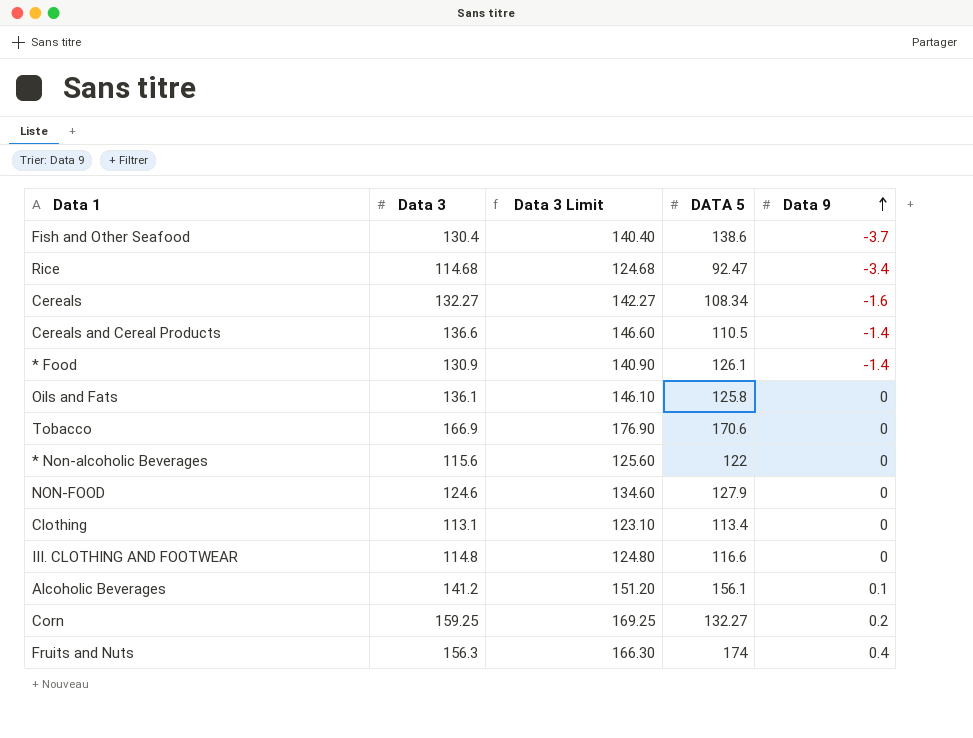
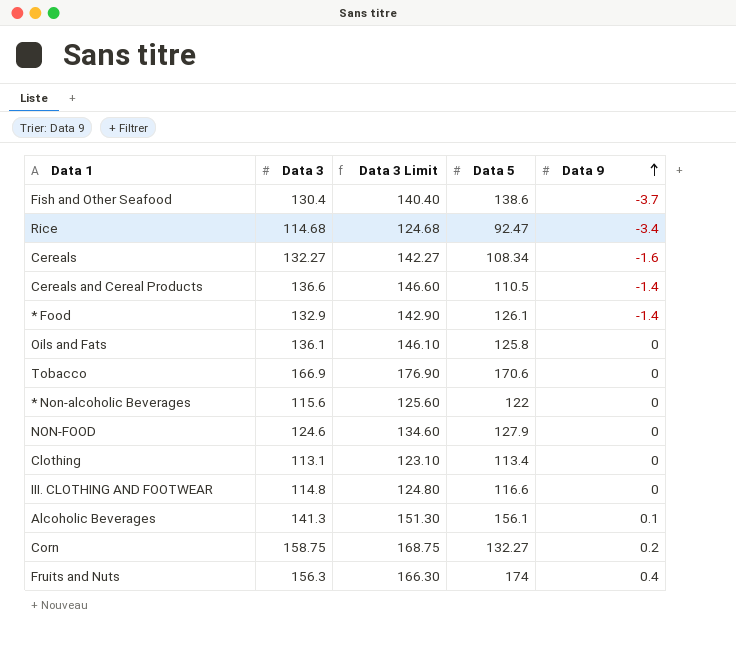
column name: DATA 5 -> Data 5
* Food | Data 3: 130.9 -> 132.9
* Food | Data 3 Limit: 140.90 -> 142.90
Alcoholic Beverages | Data 3: 141.2 -> 141.3
Alcoholic Beverages | Data 3 Limit: 151.20 -> 151.30
Corn | Data 3: 159.25 -> 158.75
Corn | Data 3 Limit: 169.25 -> 168.75

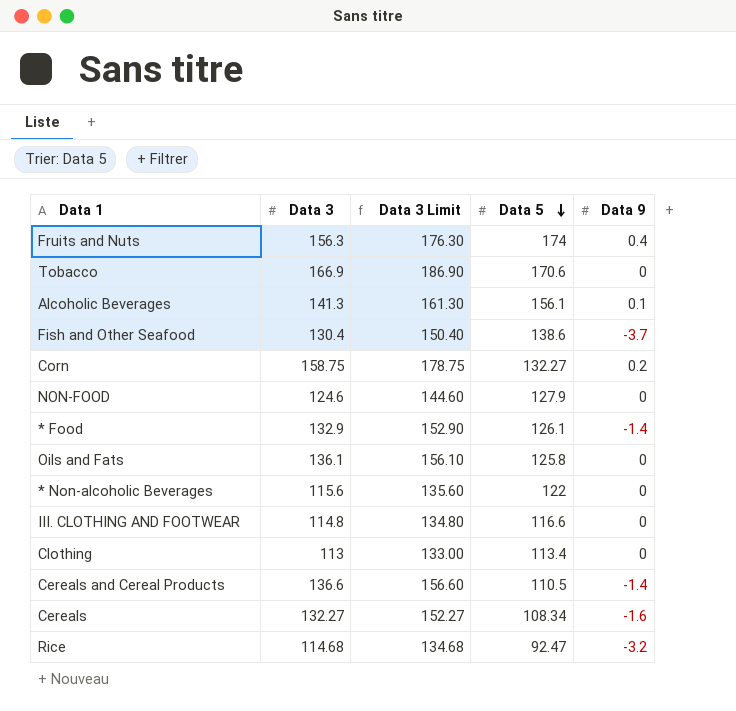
row order: Data 9 ascending -> Data 5 descending
column Data 3 Limit | formula: [Data 3] + 10 -> [Data 3] + 20
Clothing | Data 3: 113.1 -> 113
Rice | Data 9: -3.4 -> -3.2

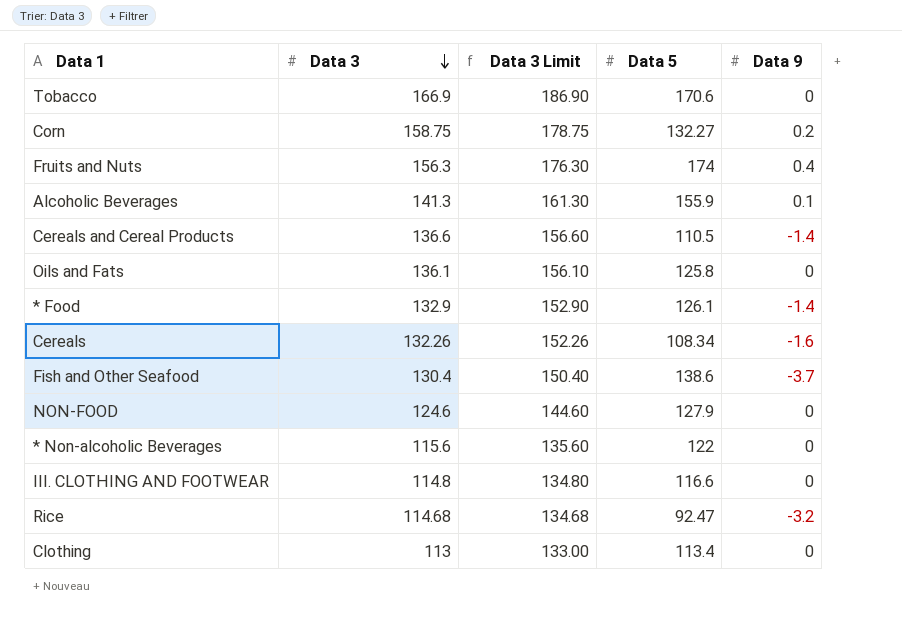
row order: Data 5 descending -> Data 3 descending
Alcoholic Beverages | Data 5: 156.1 -> 155.9
Cereals | Data 3: 132.27 -> 132.26
Cereals | Data 3 Limit: 152.27 -> 152.26

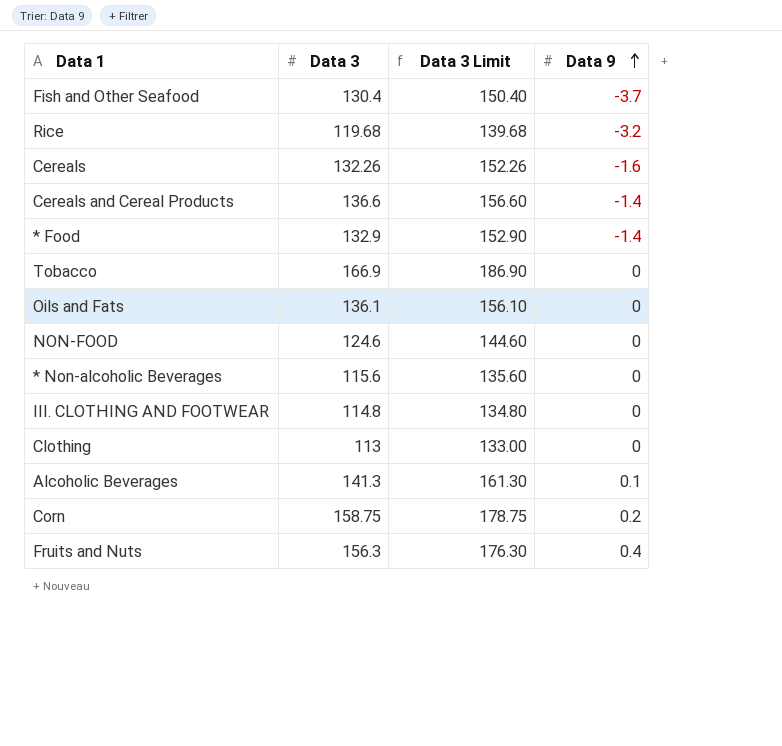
row order: Data 3 descending -> Data 9 ascending
column Data 5 | position: 4 -> none
Rice | Data 3: 114.68 -> 119.68
Rice | Data 3 Limit: 134.68 -> 139.68

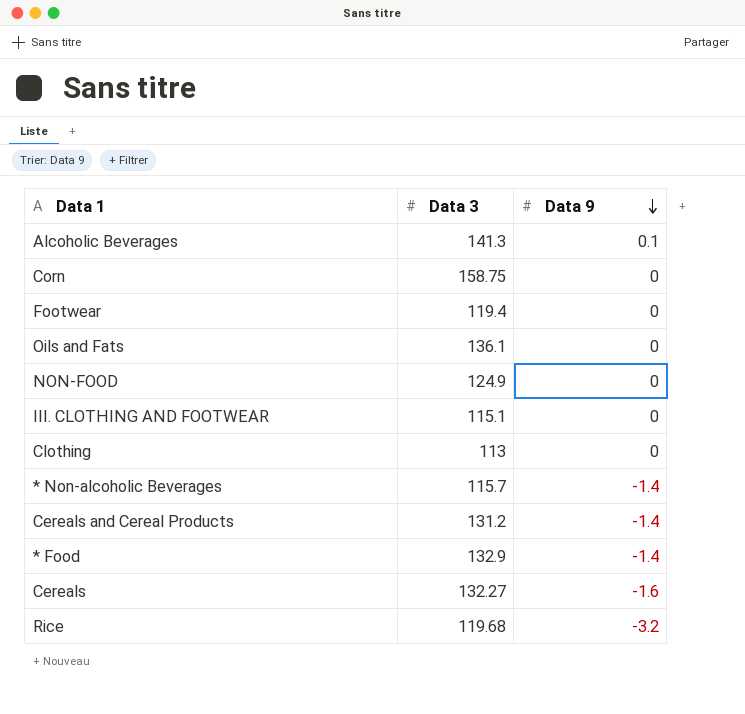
row order: Data 9 ascending -> Data 9 descending
column Data 3 Limit | formula: [Data 3] + 20 -> none
row Fish and Other Seafood: 130.4 | 150.40 | -3.7 -> none
row Tobacco: 166.9 | 186.90 | 0 -> none
row Fruits and Nuts: 156.3 | 176.30 | 0.4 -> none
Corn | Data 9: 0.2 -> 0
row Footwear: none -> 119.4 | 0
NON-FOOD | Data 3: 124.6 -> 124.9
III. CLOTHING AND FOOTWEAR | Data 3: 114.8 -> 115.1
* Non-alcoholic Beverages | Data 3: 115.6 -> 115.7
* Non-alcoholic Beverages | Data 9: 0 -> -1.4
Cereals and Cereal Products | Data 3: 136.6 -> 131.2
Cereals | Data 3: 132.26 -> 132.27

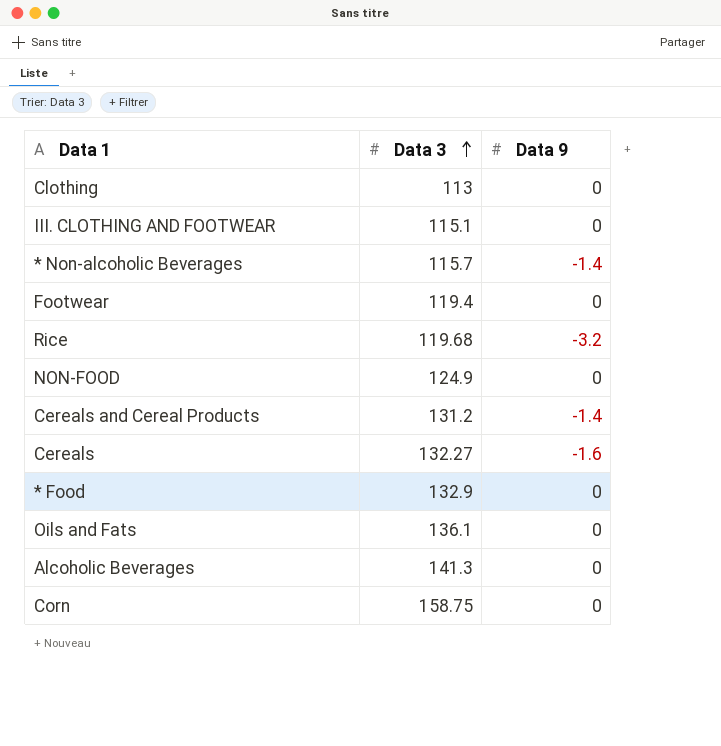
row order: Data 9 descending -> Data 3 ascending
* Food | Data 9: -1.4 -> 0
Alcoholic Beverages | Data 9: 0.1 -> 0

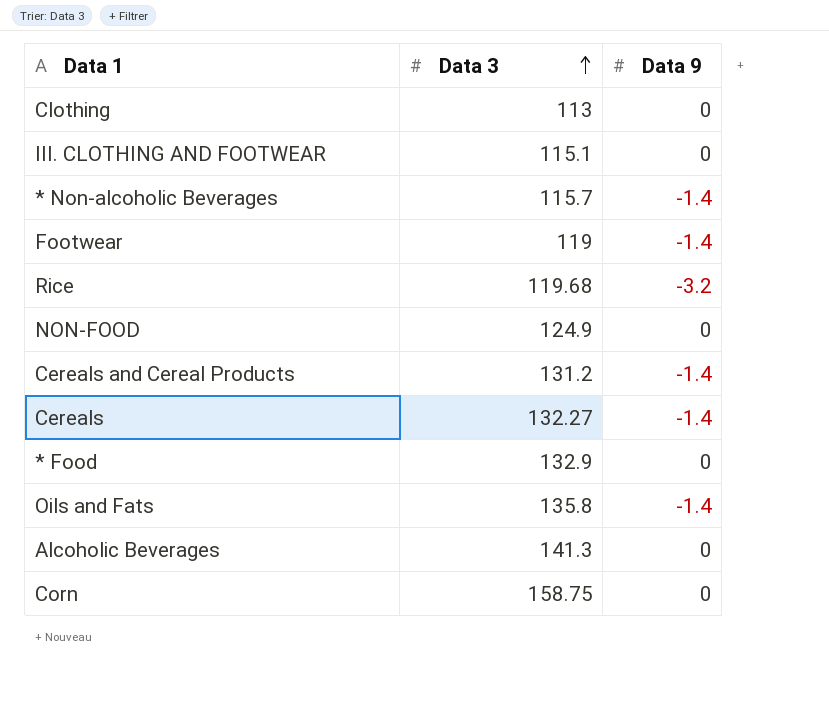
Footwear | Data 3: 119.4 -> 119
Footwear | Data 9: 0 -> -1.4
Cereals | Data 9: -1.6 -> -1.4
Oils and Fats | Data 3: 136.1 -> 135.8
Oils and Fats | Data 9: 0 -> -1.4

